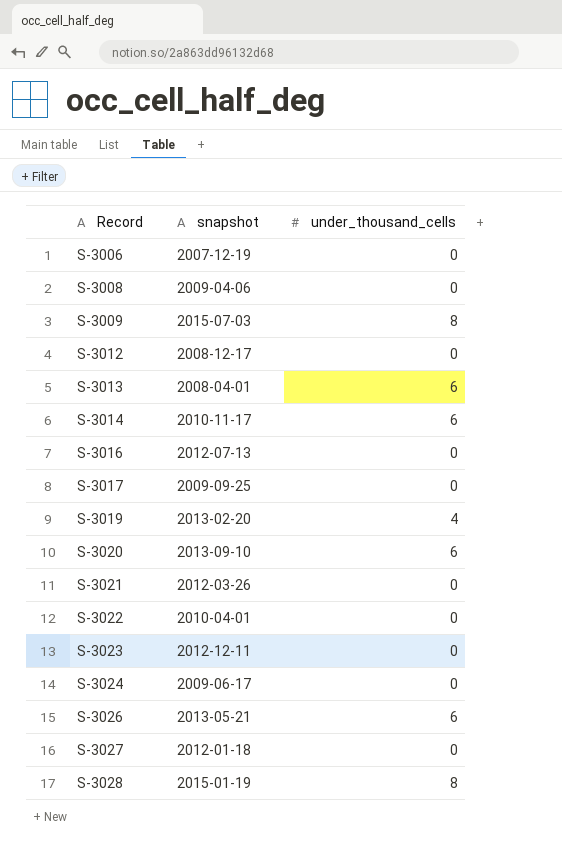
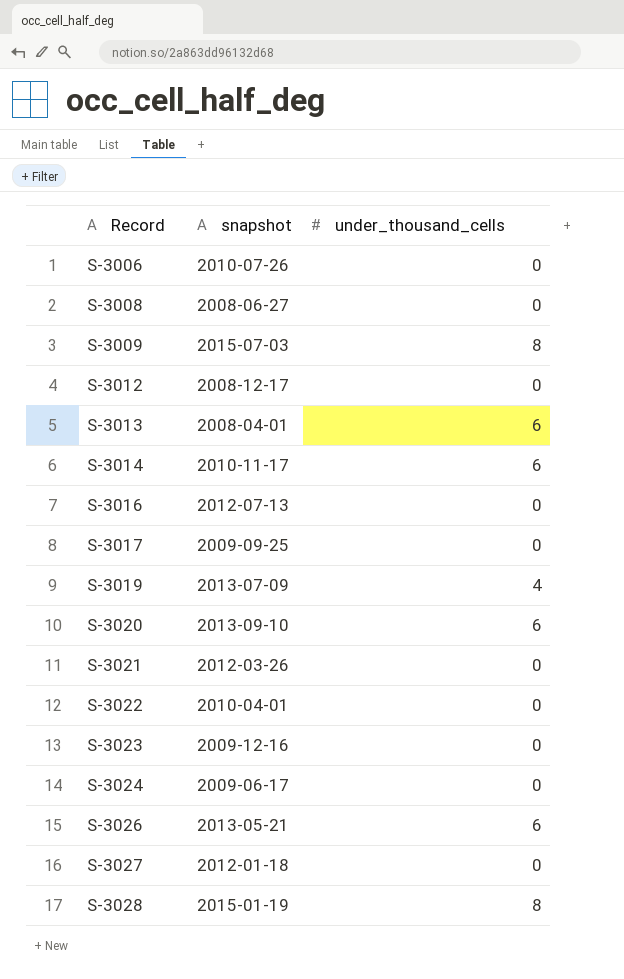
S-3006 | snapshot: 2007-12-19 -> 2010-07-26
S-3008 | snapshot: 2009-04-06 -> 2008-06-27
S-3019 | snapshot: 2013-02-20 -> 2013-07-09
S-3023 | snapshot: 2012-12-11 -> 2009-12-16

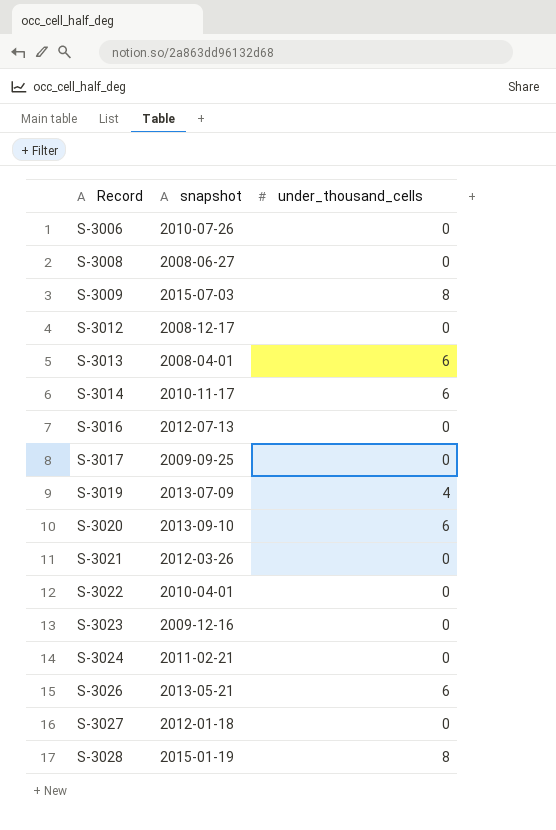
S-3024 | snapshot: 2009-06-17 -> 2011-02-21

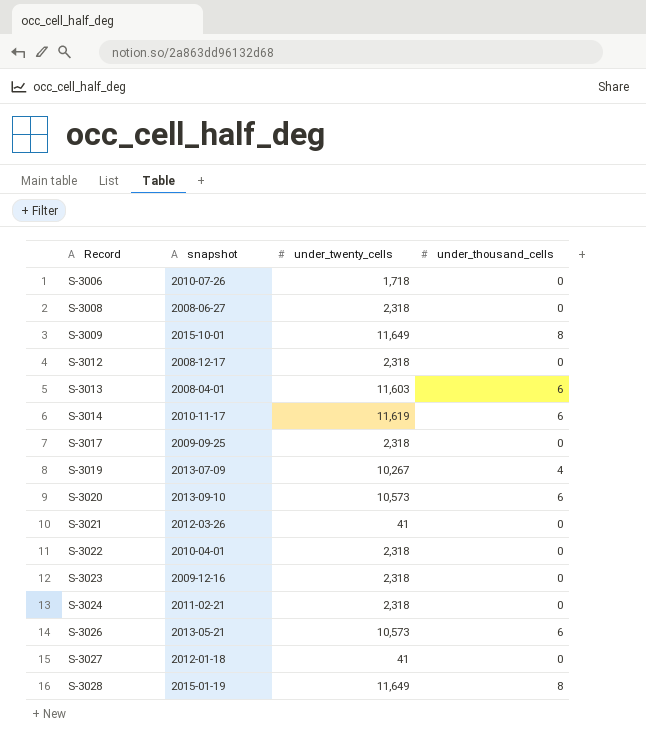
column under_twenty_cells | position: none -> 3
row S-3016: 2012-07-13 | 0 -> none
S-3009 | snapshot: 2015-07-03 -> 2015-10-01

